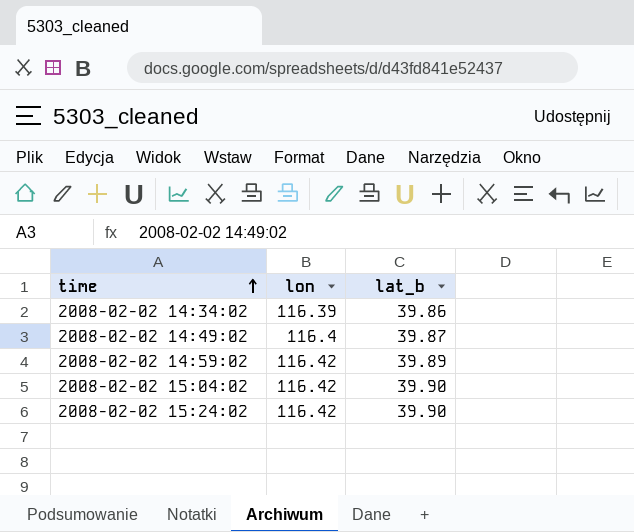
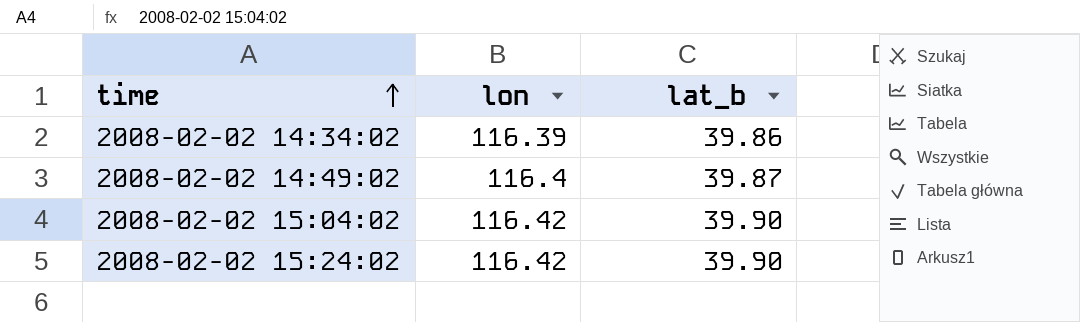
row 2008-02-02 14:59:02: 116.42 | 39.89 -> none

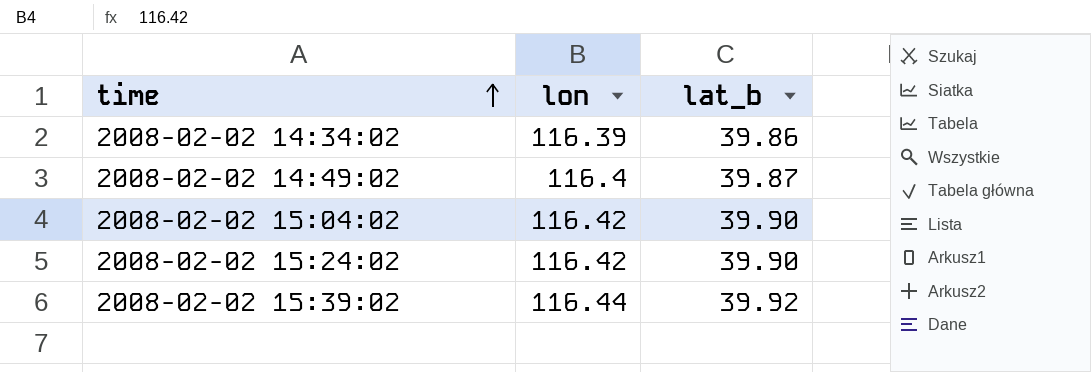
row 2008-02-02 15:39:02: none -> 116.44 | 39.92

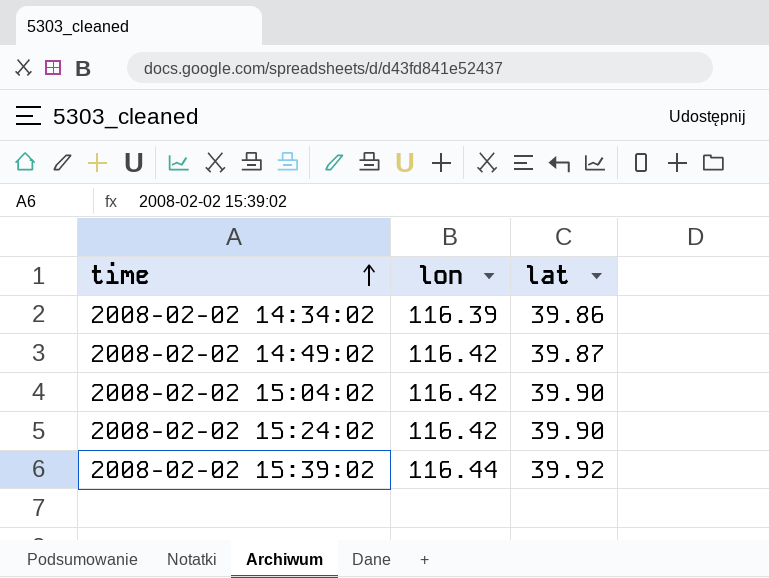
column name: lat_b -> lat
2008-02-02 14:49:02 | lon: 116.4 -> 116.42

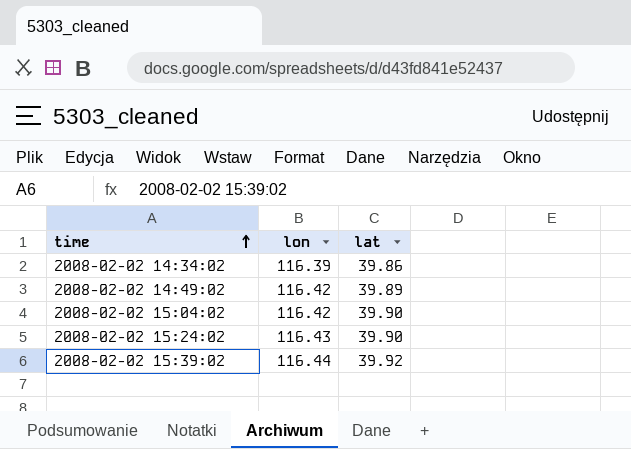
2008-02-02 14:49:02 | lat: 39.87 -> 39.89
2008-02-02 15:24:02 | lon: 116.42 -> 116.43

